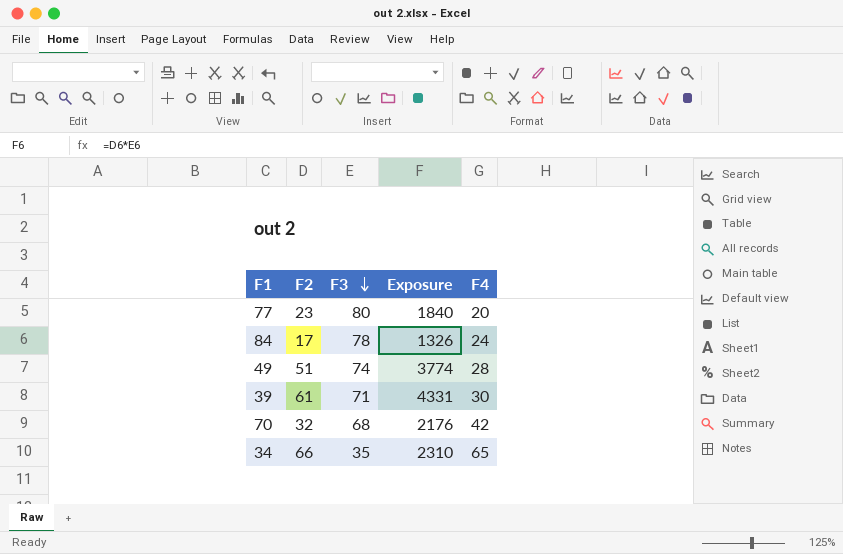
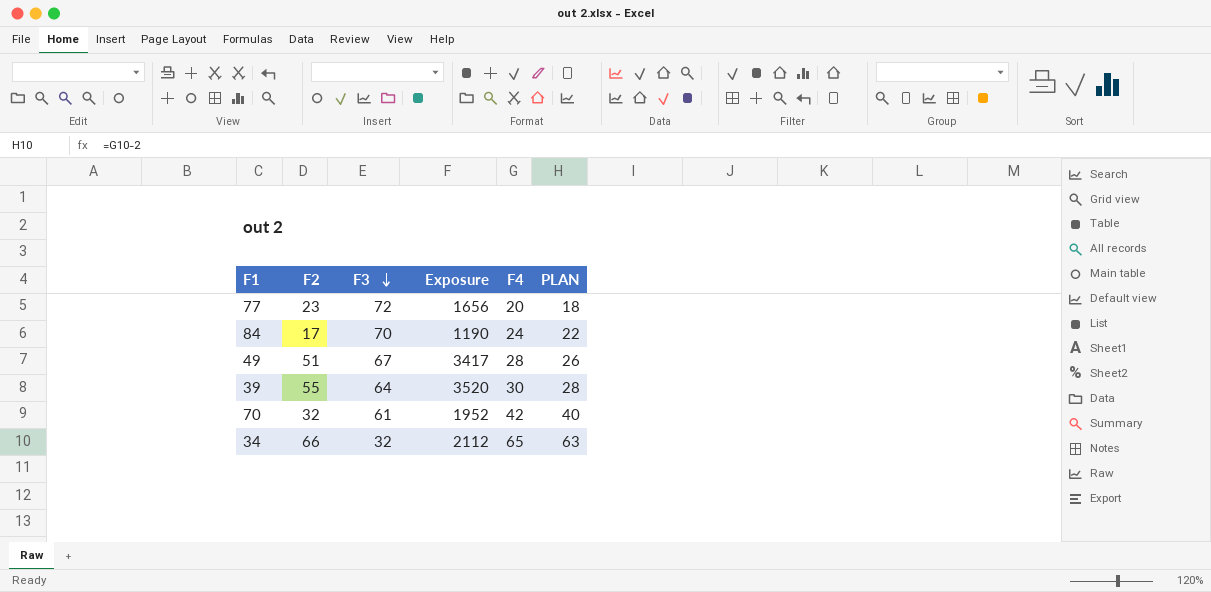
column PLAN | formula: none -> [F4] - 2
77 | F3: 80 -> 72
77 | Exposure: 1840 -> 1656
84 | F3: 78 -> 70
84 | Exposure: 1326 -> 1190
49 | F3: 74 -> 67
49 | Exposure: 3774 -> 3417
39 | F2: 61 -> 55
39 | F3: 71 -> 64
39 | Exposure: 4331 -> 3520
70 | F3: 68 -> 61
70 | Exposure: 2176 -> 1952
34 | F3: 35 -> 32
34 | Exposure: 2310 -> 2112

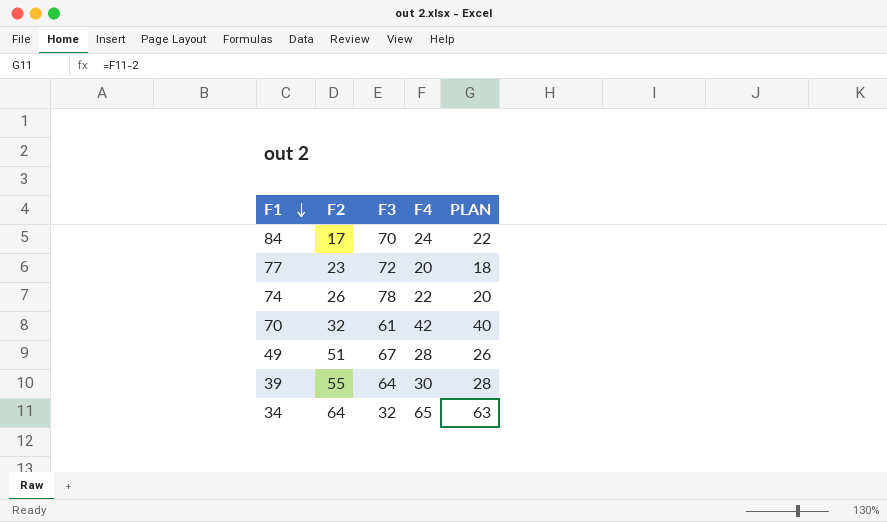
row order: F3 descending -> F1 descending
column Exposure | formula: [F2] * [F3] -> none
row 74: none -> 26 | 78 | 22 | 20
34 | F2: 66 -> 64

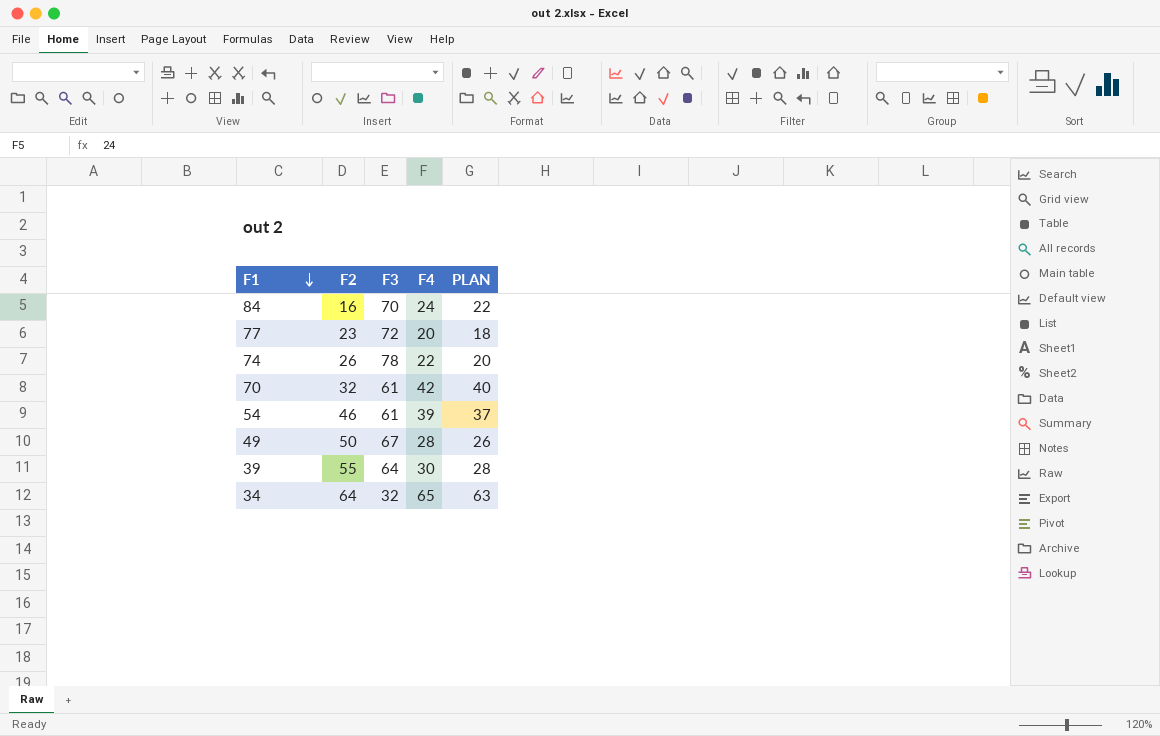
84 | F2: 17 -> 16
row 54: none -> 46 | 61 | 39 | 37
49 | F2: 51 -> 50

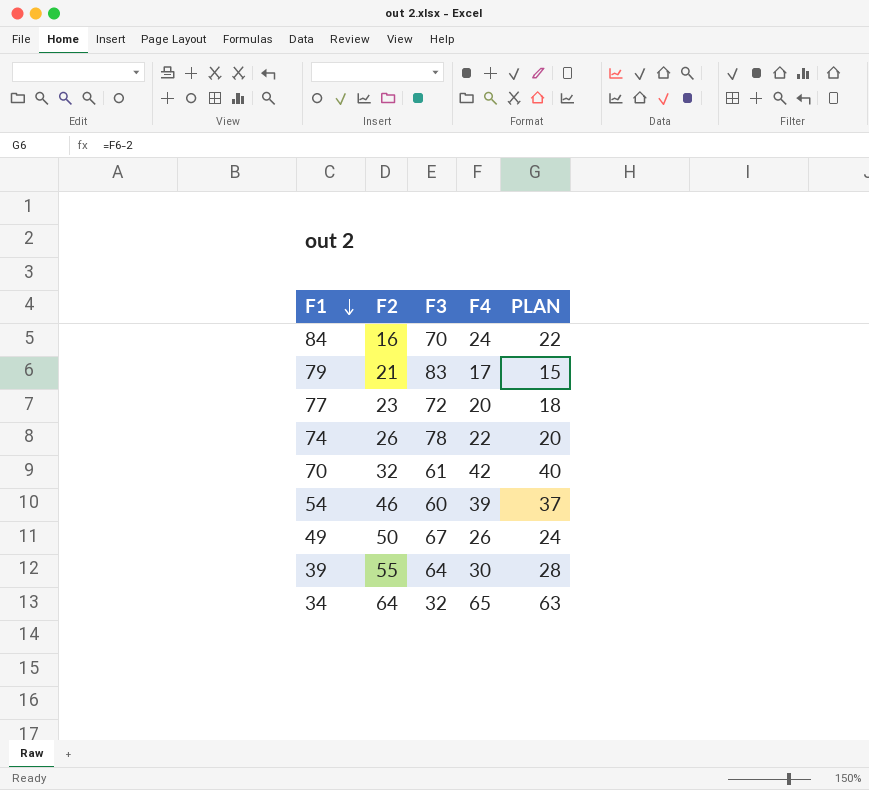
row 79: none -> 21 | 83 | 17 | 15
54 | F3: 61 -> 60
49 | F4: 28 -> 26
49 | PLAN: 26 -> 24

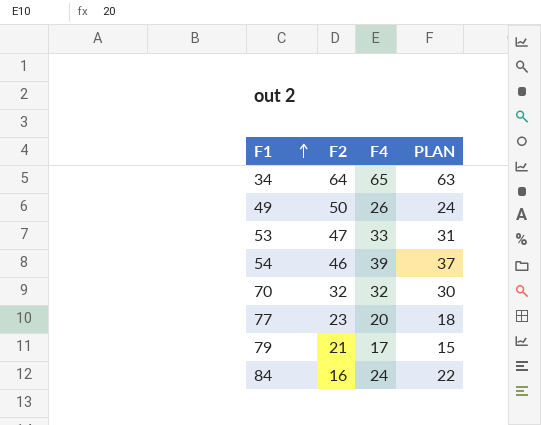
row order: F1 descending -> F1 ascending
column F3 | position: 3 -> none
row 74: 26 | 78 | 22 | 20 -> none
row 39: 55 | 64 | 30 | 28 -> none
row 53: none -> 47 | 33 | 31
70 | F4: 42 -> 32
70 | PLAN: 40 -> 30

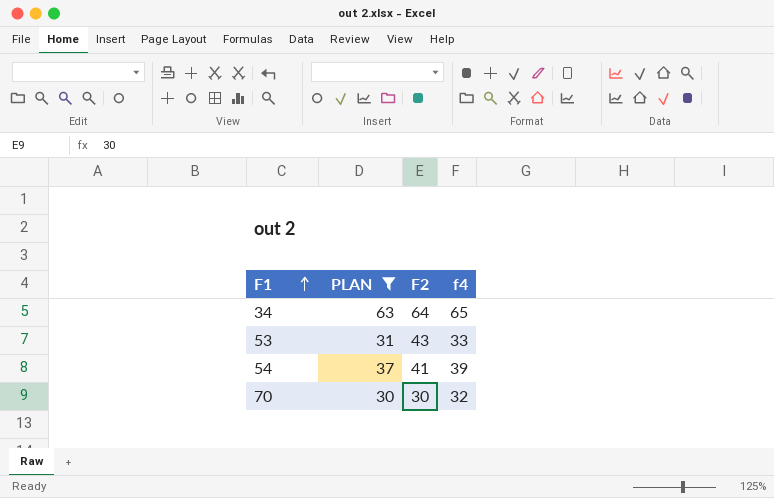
filter: none -> PLAN >= 30
column PLAN | position: 4 -> 2
column name: F4 -> f4
53 | F2: 47 -> 43
54 | F2: 46 -> 41
70 | F2: 32 -> 30

